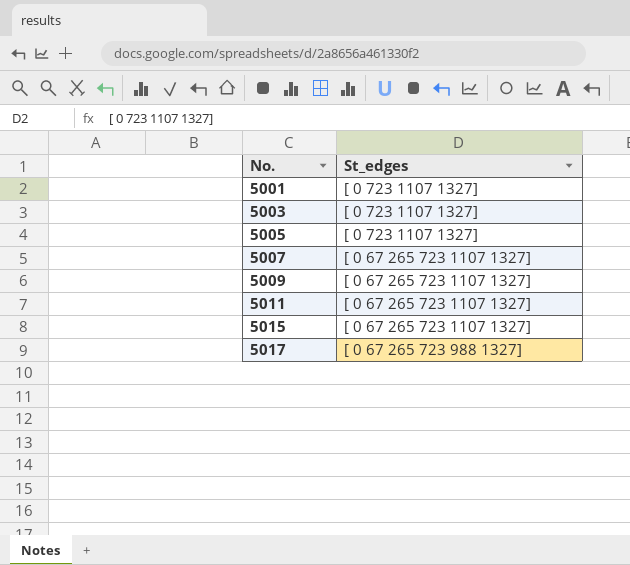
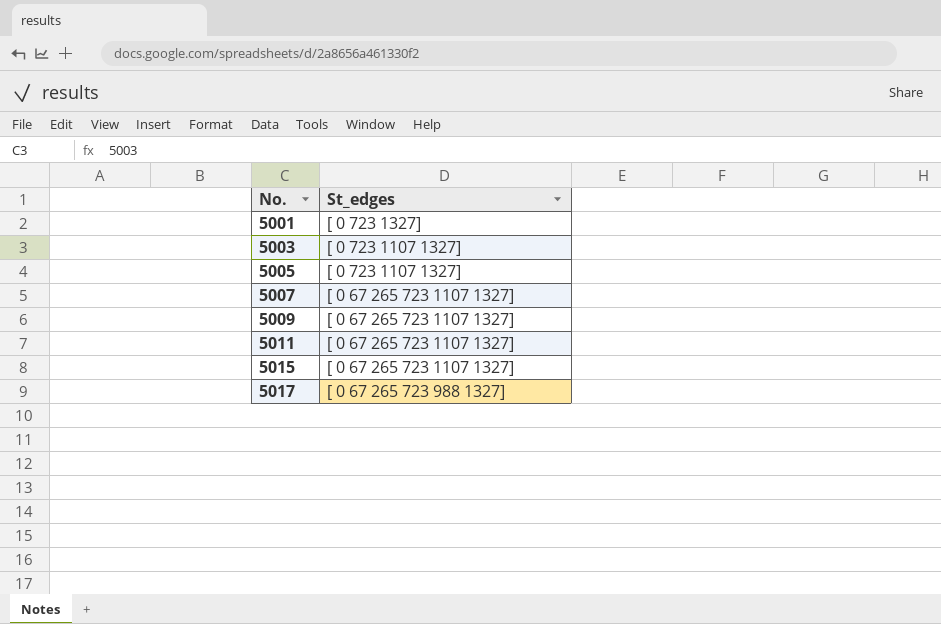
5001 | St_edges: [ 0 723 1107 1327] -> [ 0 723 1327]

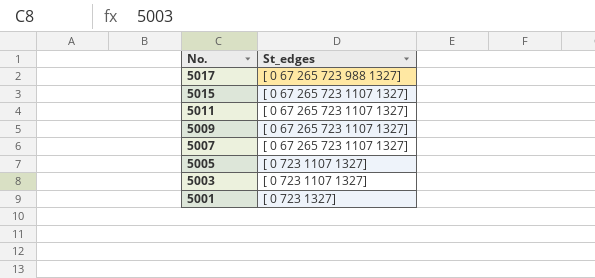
row order: No. ascending -> No. descending

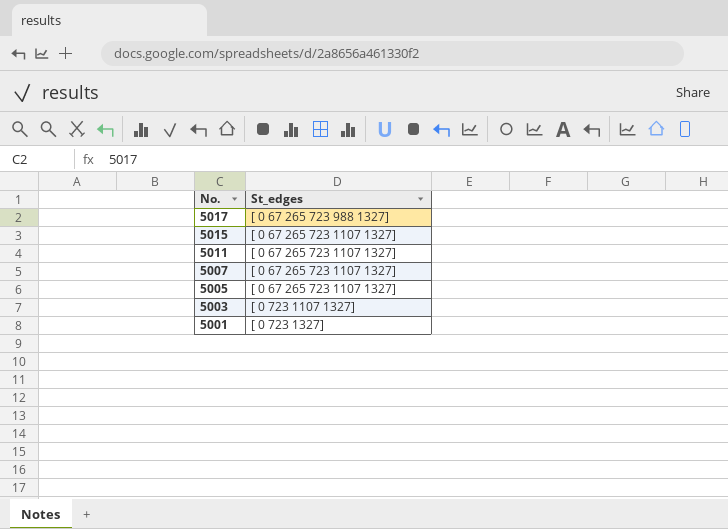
row 5009: [ 0 67 265 723 1107 1327] -> none
5005 | St_edges: [ 0 723 1107 1327] -> [ 0 67 265 723 1107 1327]

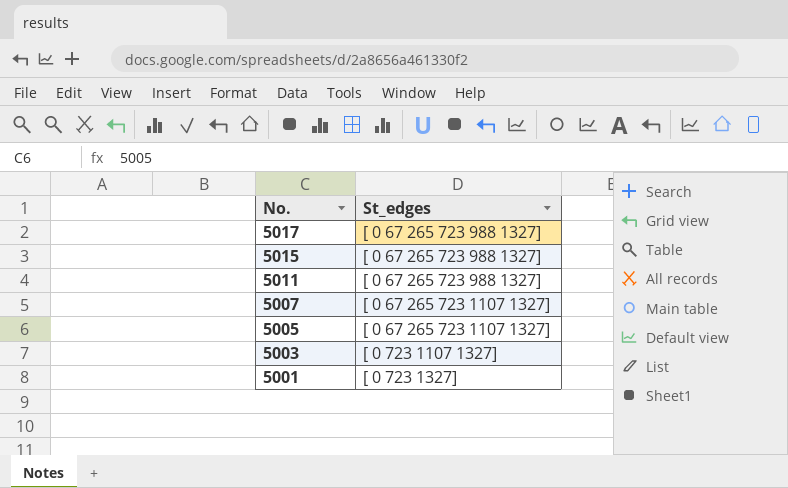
5015 | St_edges: [ 0 67 265 723 1107 1327] -> [ 0 67 265 723 988 1327]
5011 | St_edges: [ 0 67 265 723 1107 1327] -> [ 0 67 265 723 988 1327]

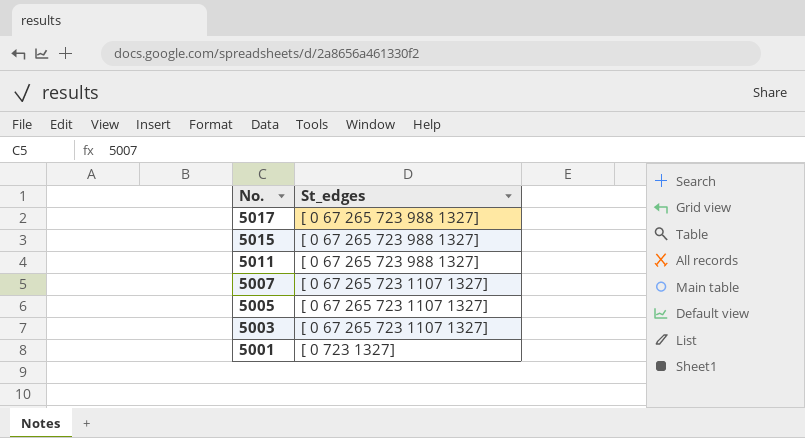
5003 | St_edges: [ 0 723 1107 1327] -> [ 0 67 265 723 1107 1327]

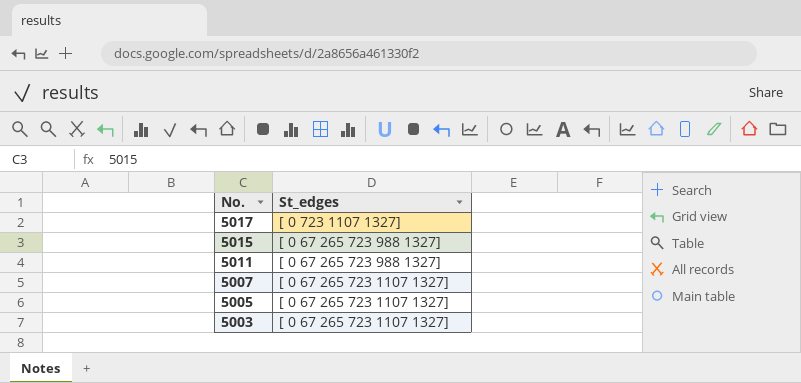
row 5001: [ 0 723 1327] -> none
5017 | St_edges: [ 0 67 265 723 988 1327] -> [ 0 723 1107 1327]

